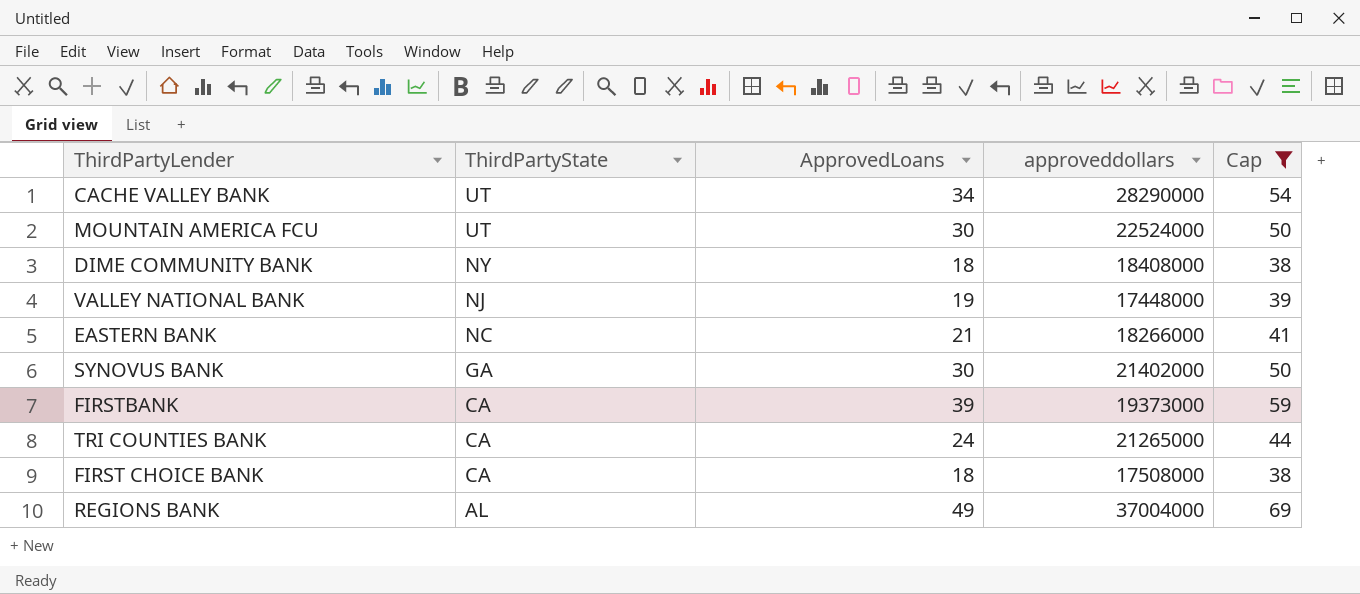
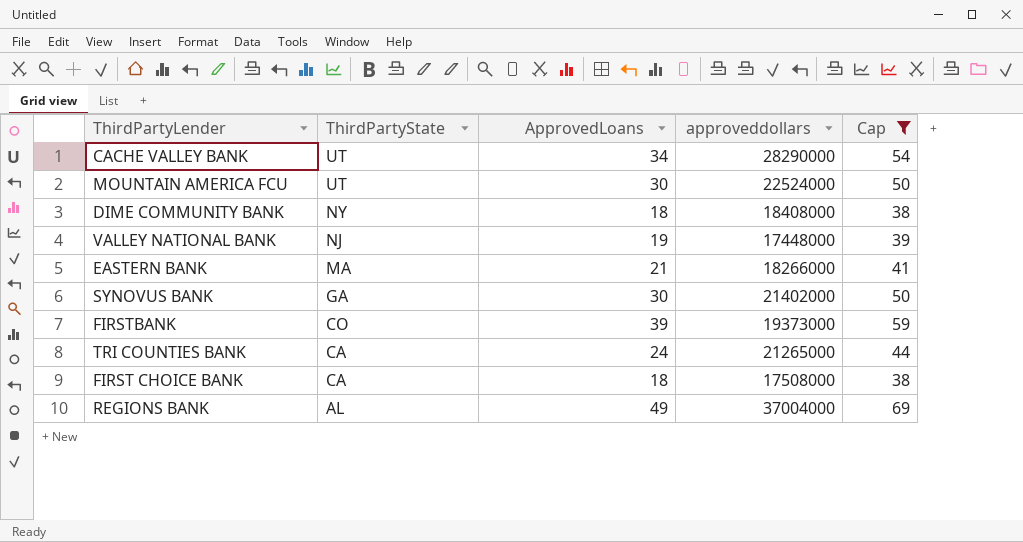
EASTERN BANK | ThirdPartyState: NC -> MA
FIRSTBANK | ThirdPartyState: CA -> CO

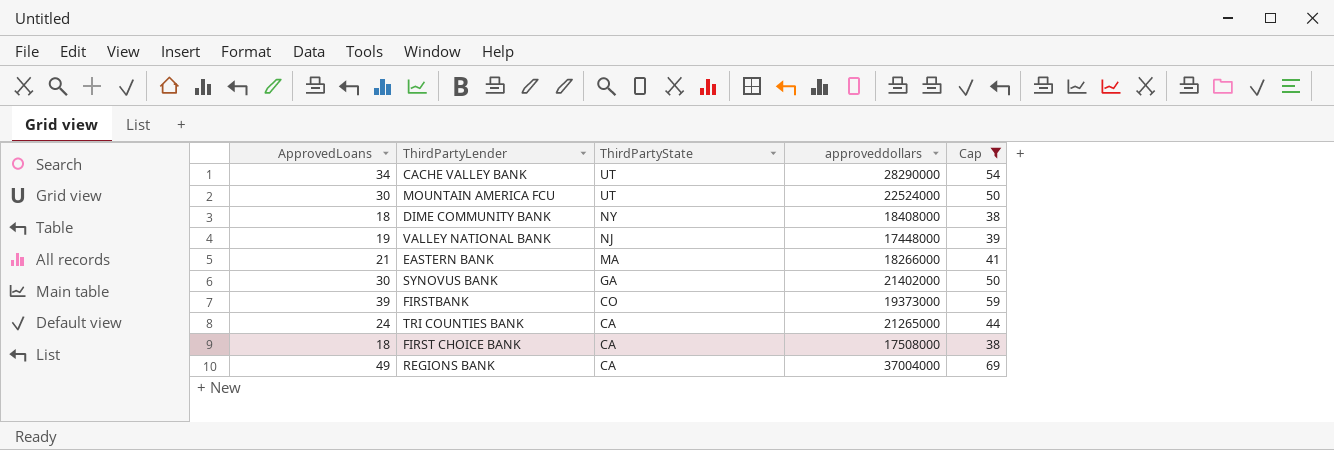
column ApprovedLoans | position: 3 -> 1
REGIONS BANK | ThirdPartyState: AL -> CA

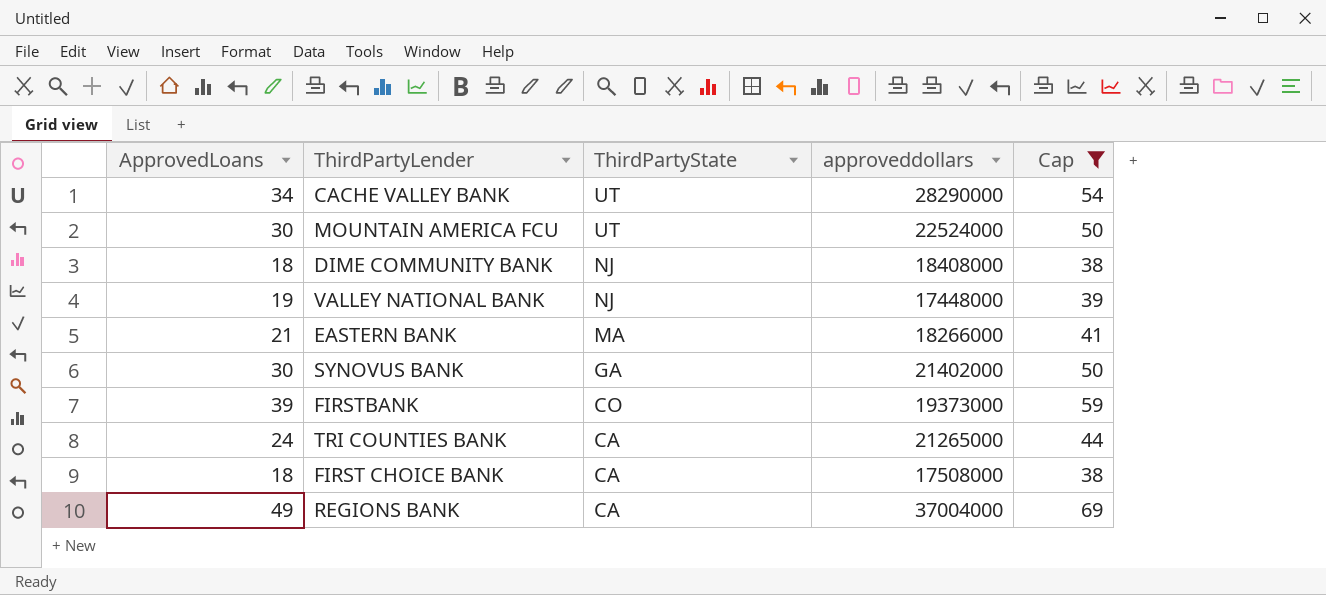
DIME COMMUNITY BANK | ThirdPartyState: NY -> NJ

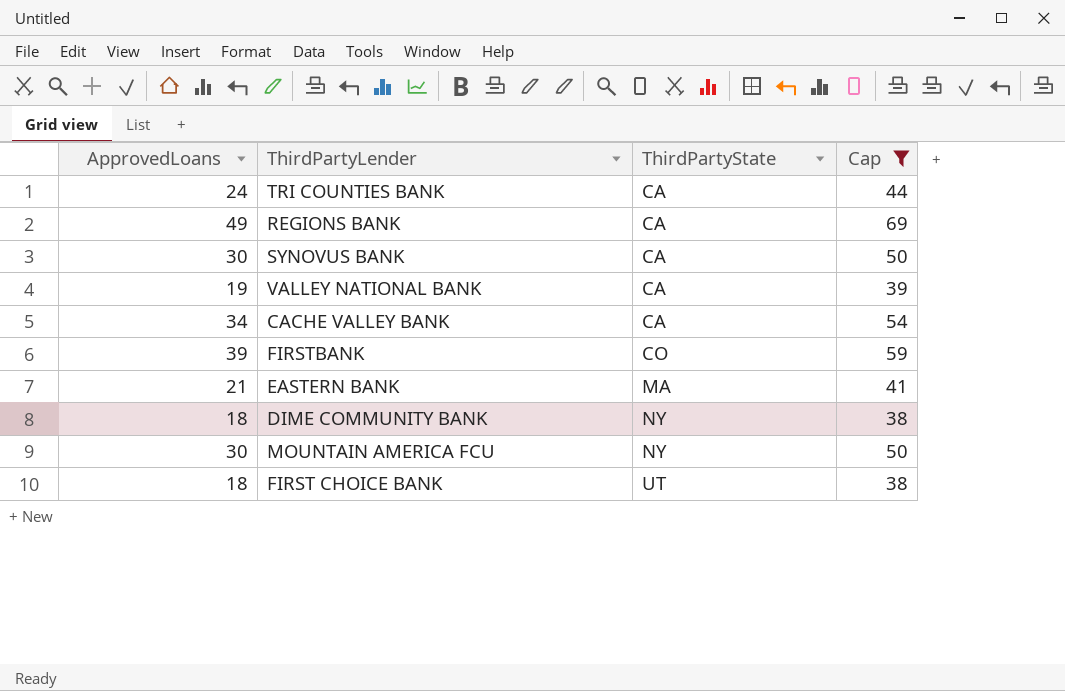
row order: ThirdPartyState descending -> ThirdPartyState ascending
column approveddollars | position: 4 -> none
SYNOVUS BANK | ThirdPartyState: GA -> CA
VALLEY NATIONAL BANK | ThirdPartyState: NJ -> CA
CACHE VALLEY BANK | ThirdPartyState: UT -> CA
DIME COMMUNITY BANK | ThirdPartyState: NJ -> NY
MOUNTAIN AMERICA FCU | ThirdPartyState: UT -> NY
FIRST CHOICE BANK | ThirdPartyState: CA -> UT

